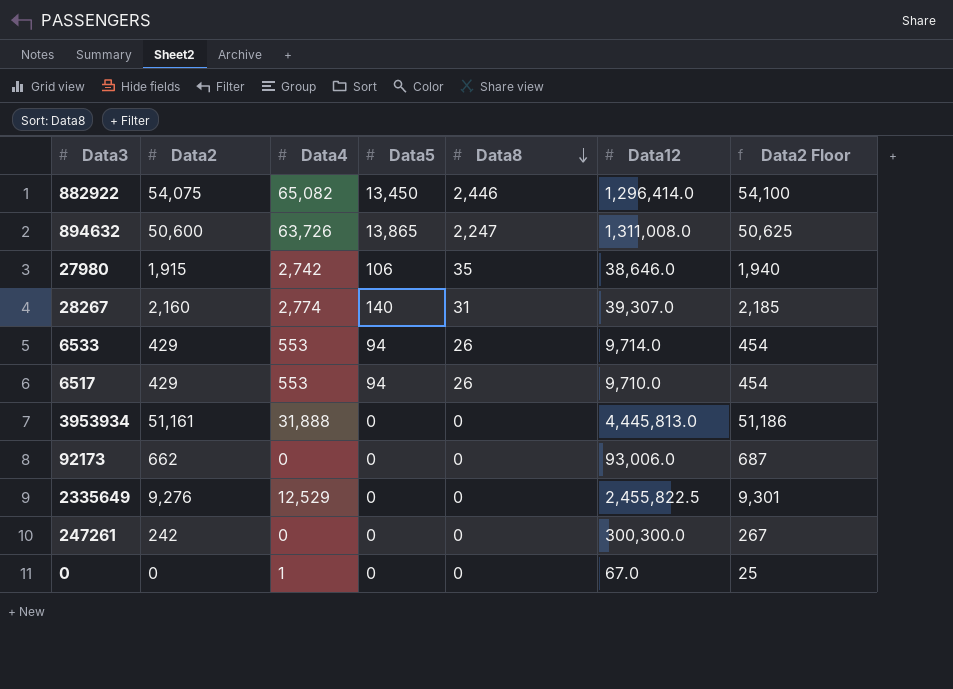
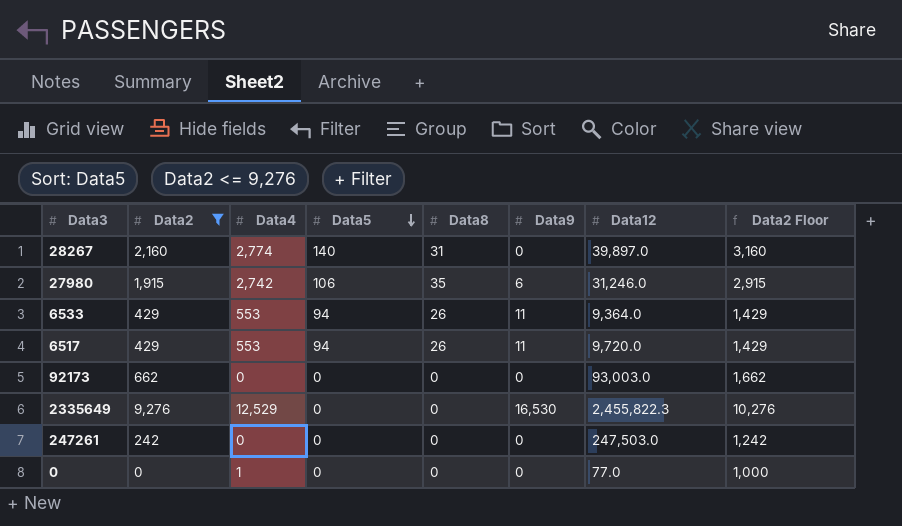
filter: none -> Data2 <= 9,276
row order: Data8 descending -> Data5 descending
column Data9 | position: none -> 6
column Data2 Floor | formula: [Data2] + 25 -> [Data2] + 1000
28267 | Data12: 39,307.0 -> 39,897.0
27980 | Data12: 38,646.0 -> 31,246.0
6533 | Data12: 9,714.0 -> 9,364.0
6517 | Data12: 9,710.0 -> 9,720.0
92173 | Data12: 93,006.0 -> 93,003.0
2335649 | Data12: 2,455,822.5 -> 2,455,822.3
247261 | Data12: 300,300.0 -> 247,503.0
0 | Data12: 67.0 -> 77.0

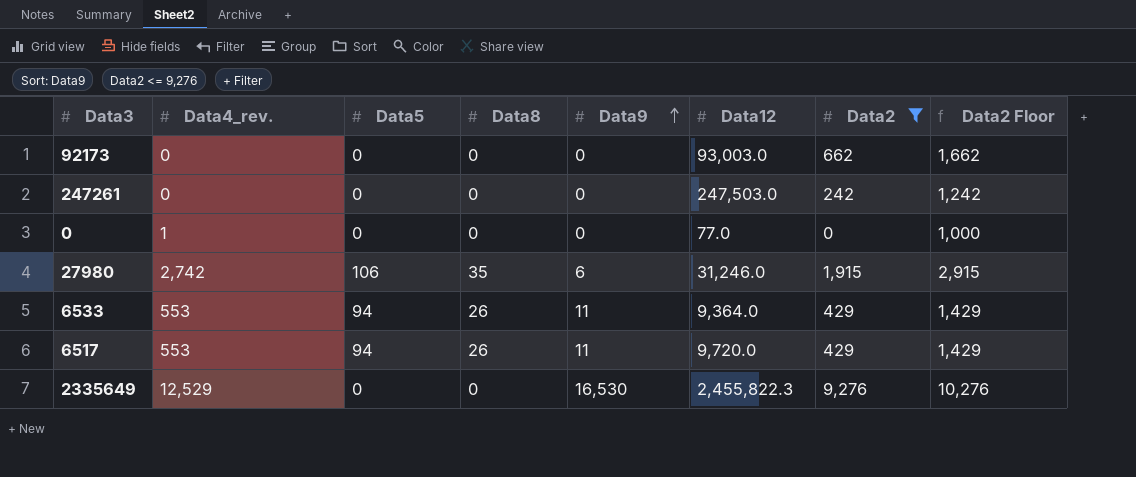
row order: Data5 descending -> Data9 ascending
column name: Data4 -> Data4_rev.
column Data2 | position: 2 -> 7
row 28267: 2,160 | 2,774 | 140 | 31 | 0 | 39,897.0 | 3,160 -> none

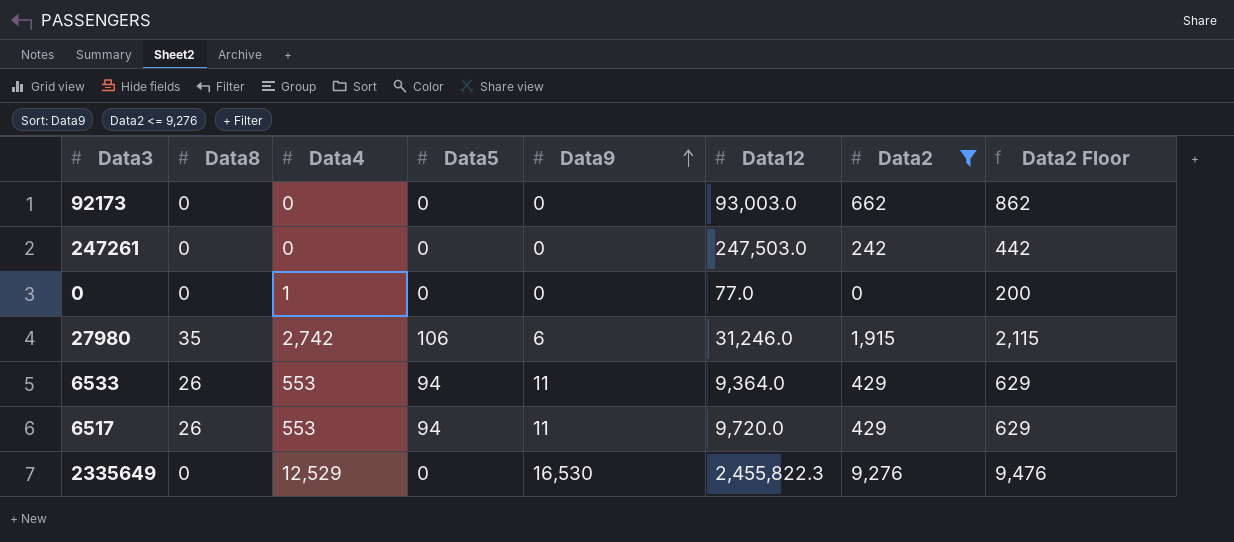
column Data8 | position: 4 -> 2
column name: Data4_rev. -> Data4
column Data2 Floor | formula: [Data2] + 1000 -> [Data2] + 200

